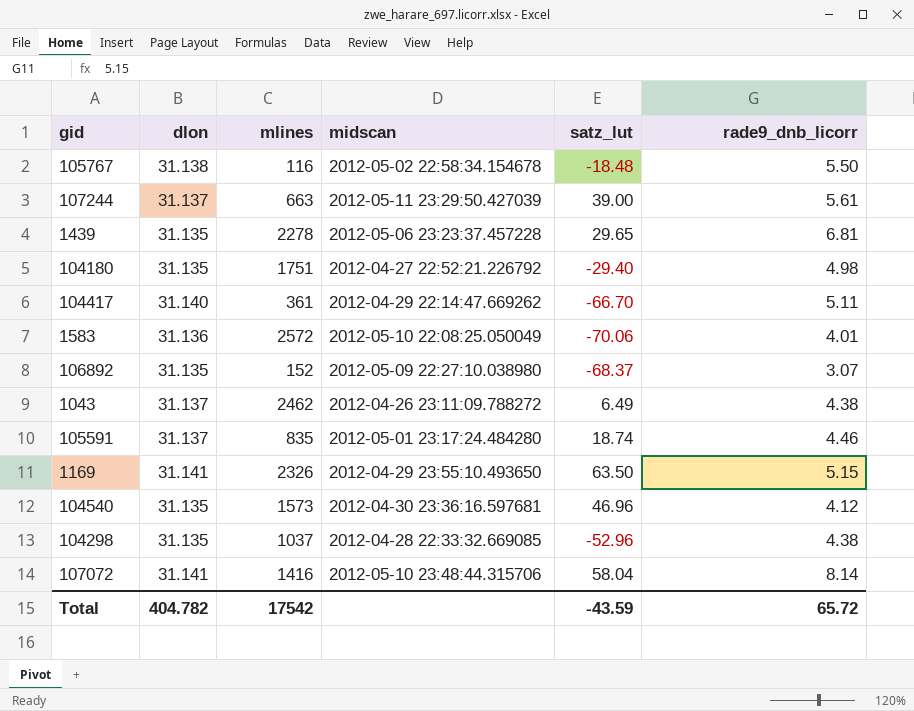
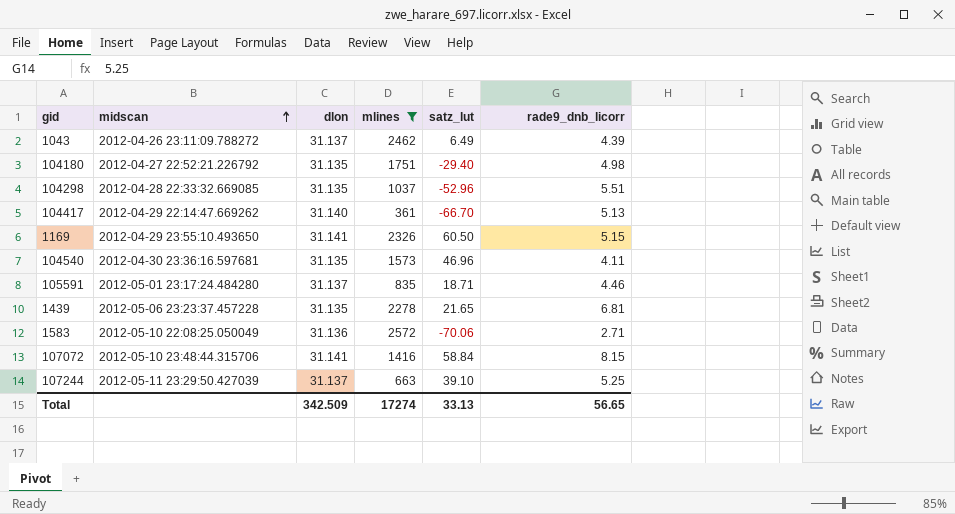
filter: none -> mlines >= 361
row order: none -> midscan ascending
column midscan | position: 4 -> 2
1043 | rade9_dnb_licorr: 4.38 -> 4.39
104298 | rade9_dnb_licorr: 4.38 -> 5.51
104417 | rade9_dnb_licorr: 5.11 -> 5.13
1169 | satz_lut: 63.50 -> 60.50
104540 | rade9_dnb_licorr: 4.12 -> 4.11
105591 | satz_lut: 18.74 -> 18.71
1439 | satz_lut: 29.65 -> 21.65
1583 | rade9_dnb_licorr: 4.01 -> 2.71
107072 | satz_lut: 58.04 -> 58.84
107072 | rade9_dnb_licorr: 8.14 -> 8.15
107244 | satz_lut: 39.00 -> 39.10
107244 | rade9_dnb_licorr: 5.61 -> 5.25
Total | dlon: 404.782 -> 342.509
Total | mlines: 17542 -> 17274
Total | satz_lut: -43.59 -> 33.13
Total | rade9_dnb_licorr: 65.72 -> 56.65

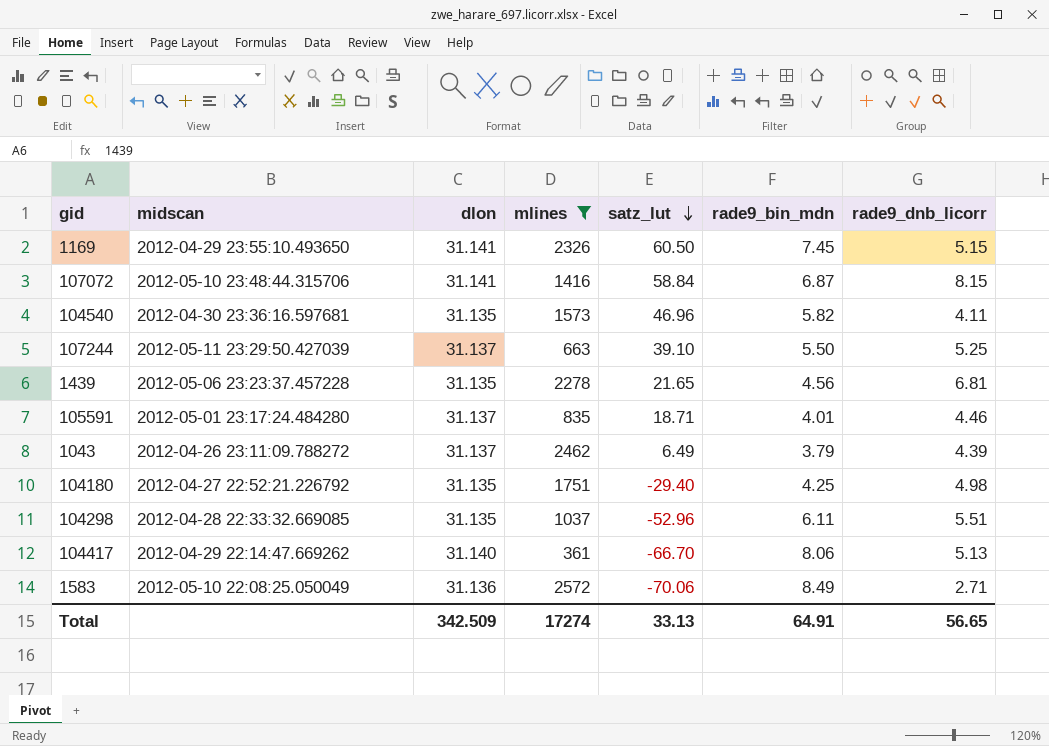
row order: midscan ascending -> satz_lut descending
column rade9_bin_mdn | position: none -> 6

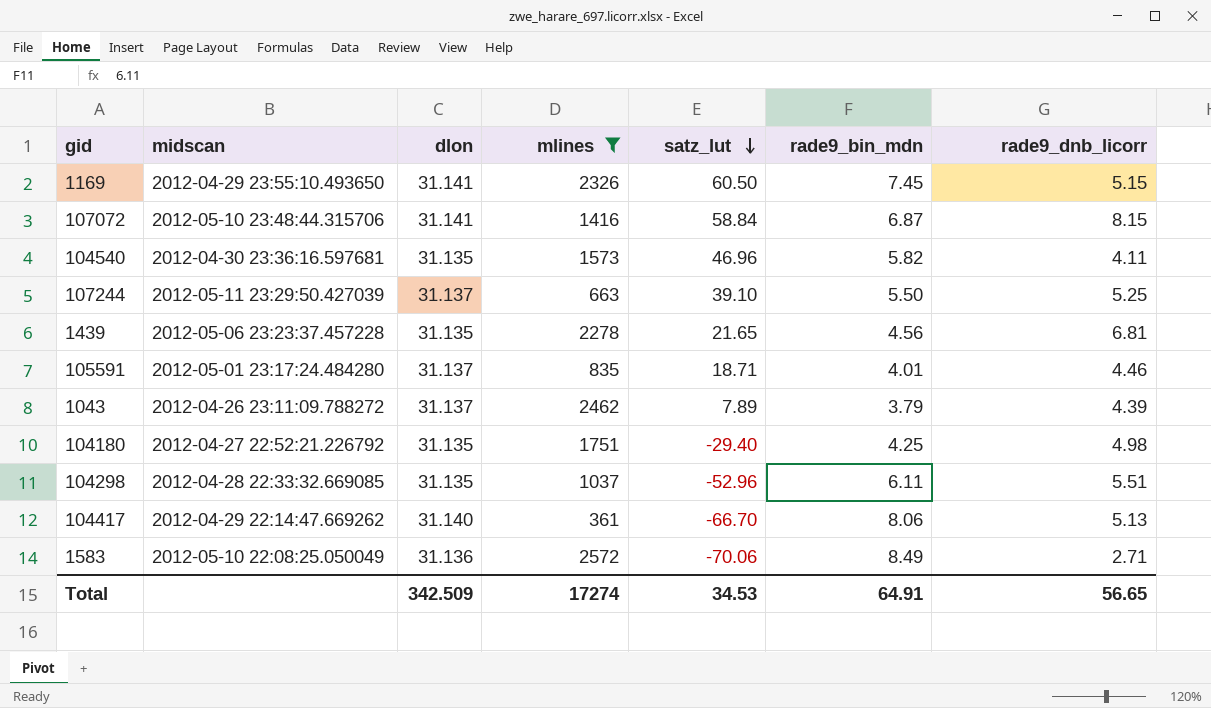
1043 | satz_lut: 6.49 -> 7.89
Total | satz_lut: 33.13 -> 34.53

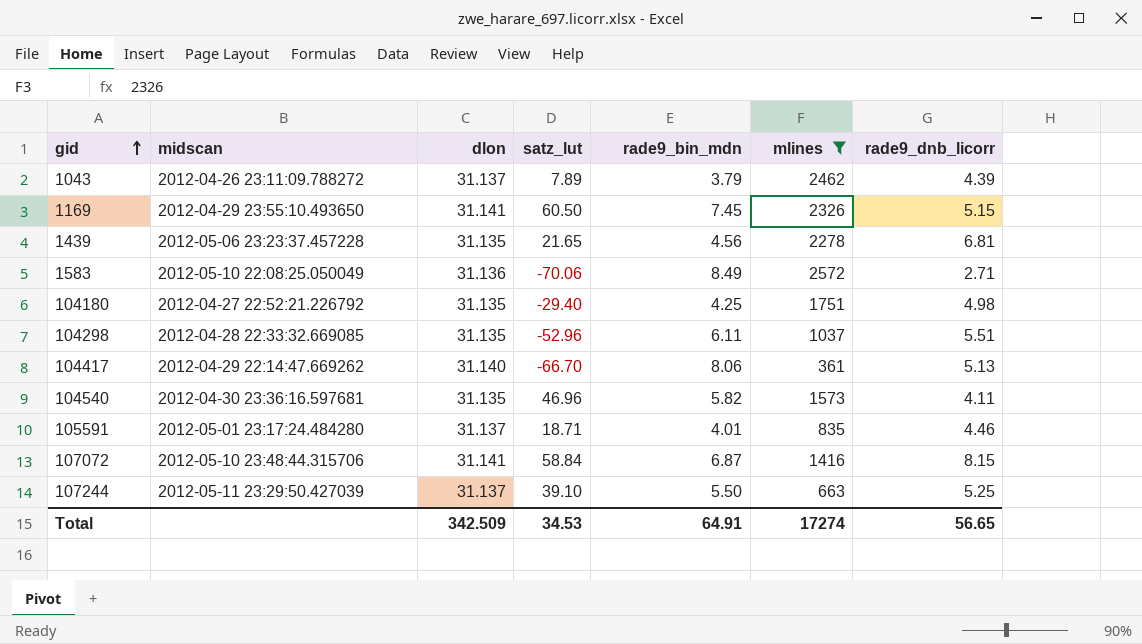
row order: satz_lut descending -> gid ascending
column mlines | position: 4 -> 6

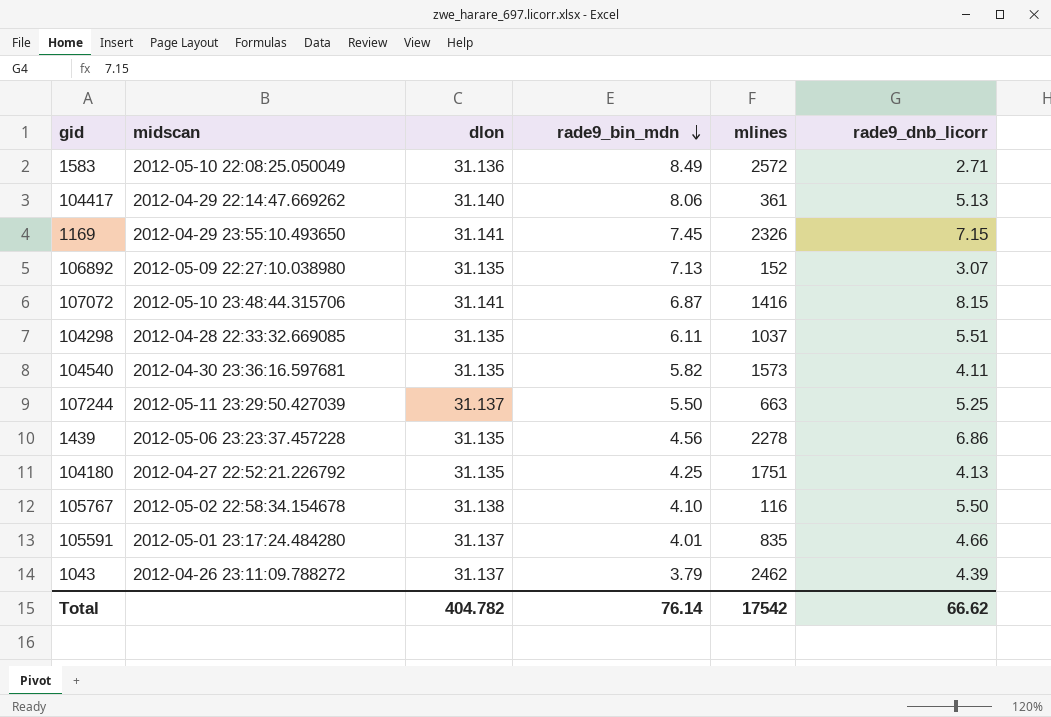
filter: mlines >= 361 -> none
row order: gid ascending -> rade9_bin_mdn descending
column satz_lut | position: 4 -> none
1169 | rade9_dnb_licorr: 5.15 -> 7.15
1439 | rade9_dnb_licorr: 6.81 -> 6.86
104180 | rade9_dnb_licorr: 4.98 -> 4.13
105591 | rade9_dnb_licorr: 4.46 -> 4.66
Total | dlon: 342.509 -> 404.782
Total | rade9_bin_mdn: 64.91 -> 76.14
Total | mlines: 17274 -> 17542
Total | rade9_dnb_licorr: 56.65 -> 66.62

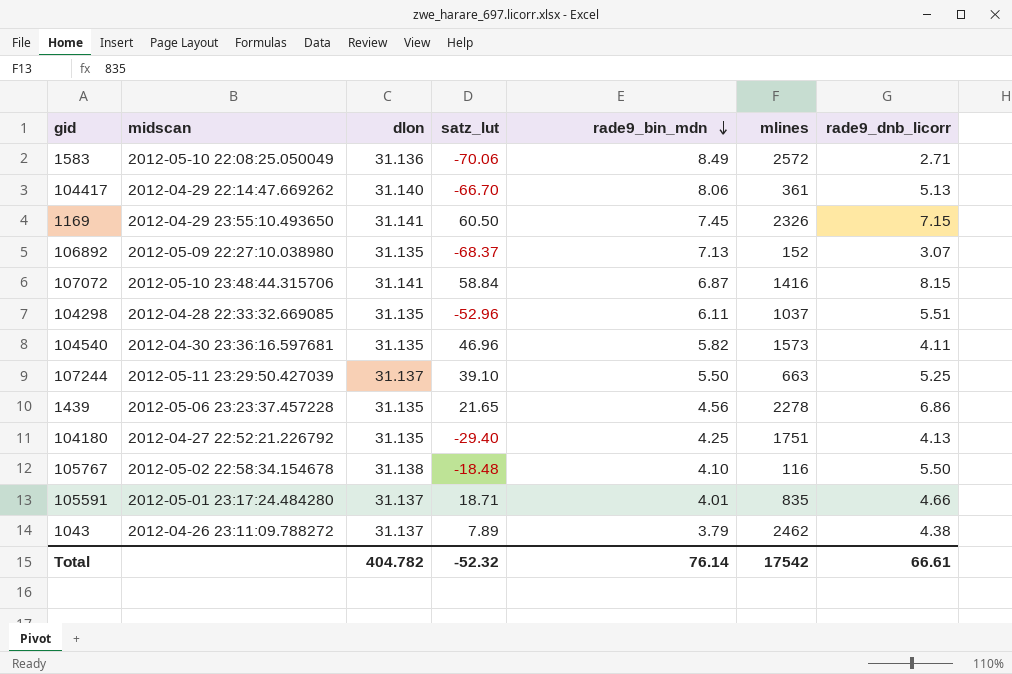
column satz_lut | position: none -> 4
1043 | rade9_dnb_licorr: 4.39 -> 4.38
Total | rade9_dnb_licorr: 66.62 -> 66.61

